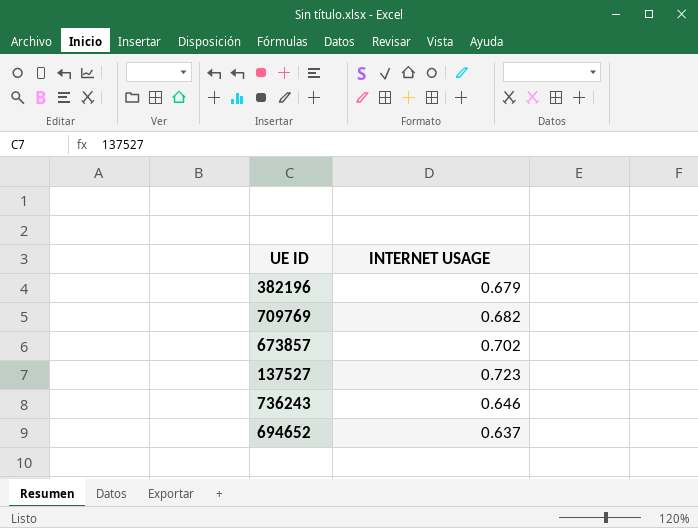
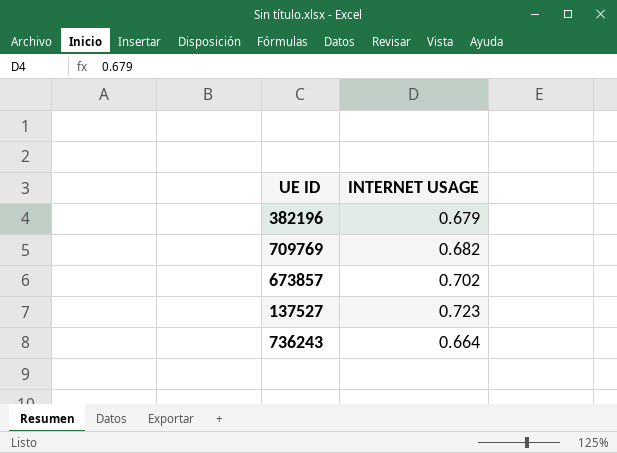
row 694652: 0.637 -> none
736243 | INTERNET USAGE: 0.646 -> 0.664

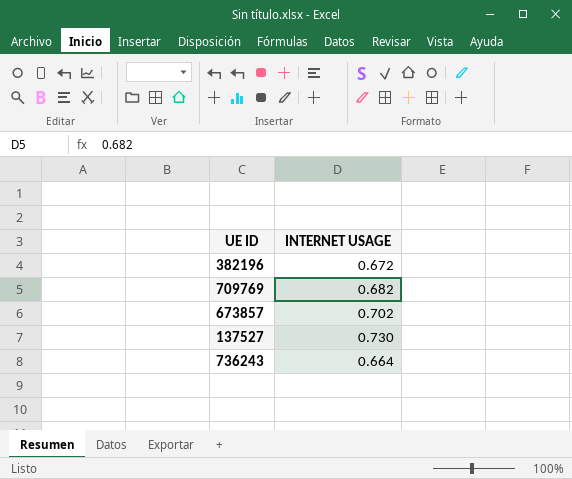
382196 | INTERNET USAGE: 0.679 -> 0.672
137527 | INTERNET USAGE: 0.723 -> 0.730

